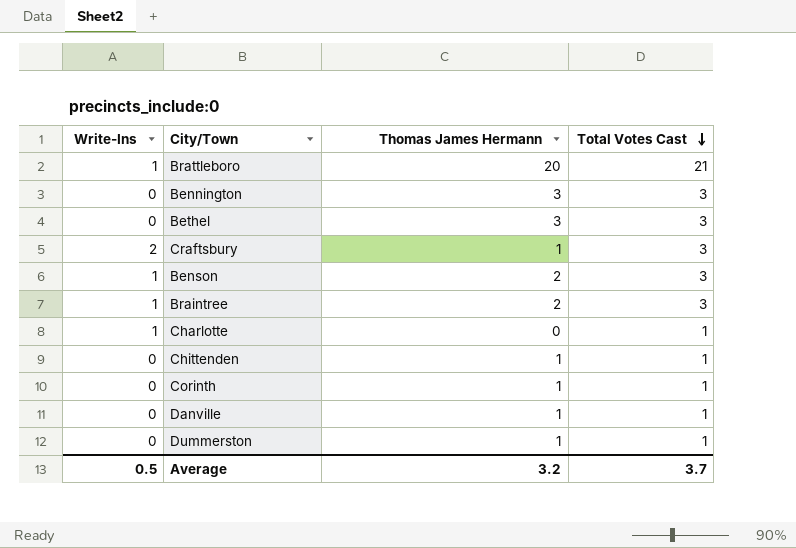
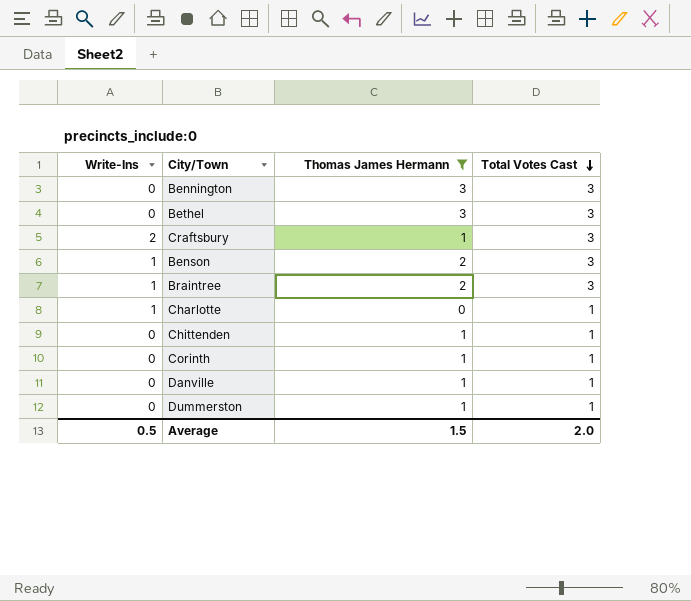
filter: none -> Thomas James Hermann != 20
Average | Thomas James Hermann: 3.2 -> 1.5
Average | Total Votes Cast: 3.7 -> 2.0

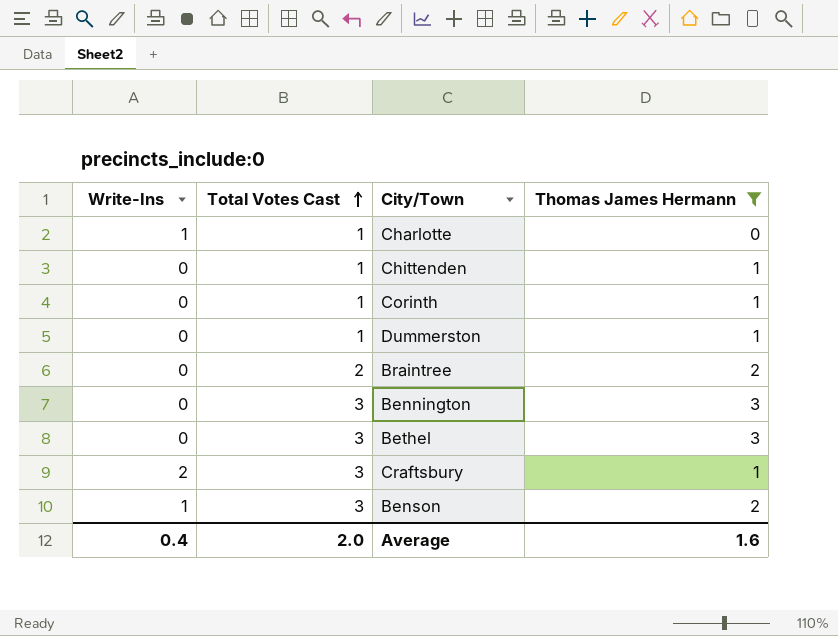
row order: Total Votes Cast descending -> Total Votes Cast ascending
column Total Votes Cast | position: 4 -> 2
row Danville: 0 | 1 | 1 -> none
Braintree | Write-Ins: 1 -> 0
Braintree | Total Votes Cast: 3 -> 2
Average | Write-Ins: 0.5 -> 0.4
Average | Thomas James Hermann: 1.5 -> 1.6

